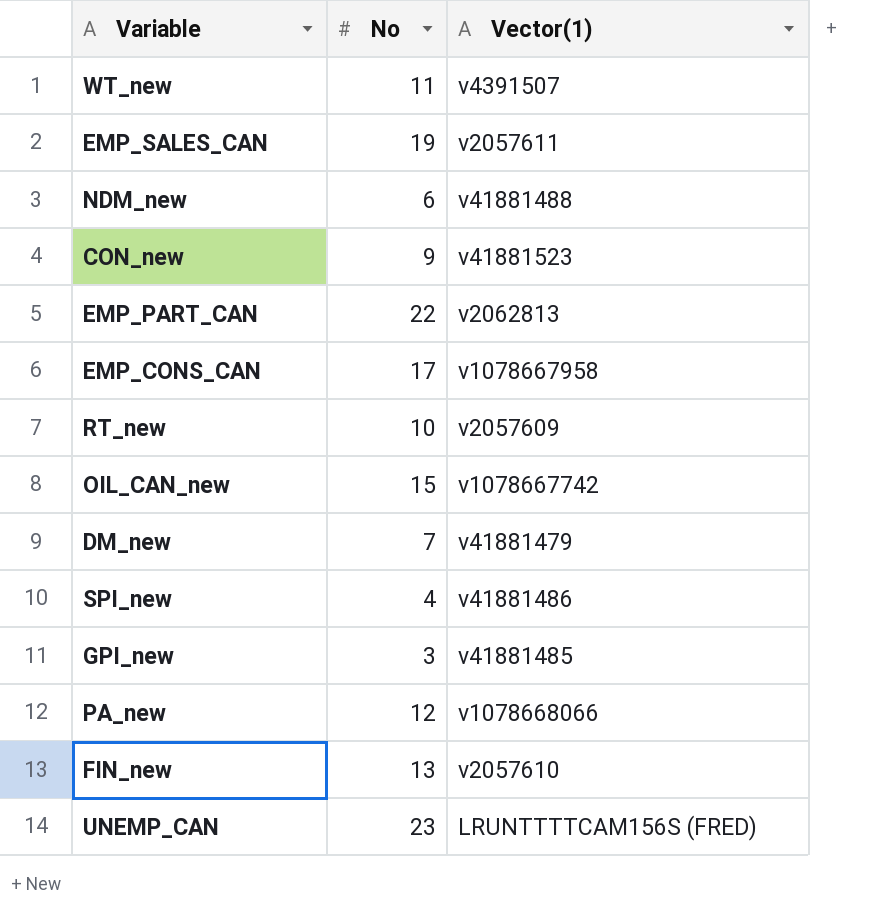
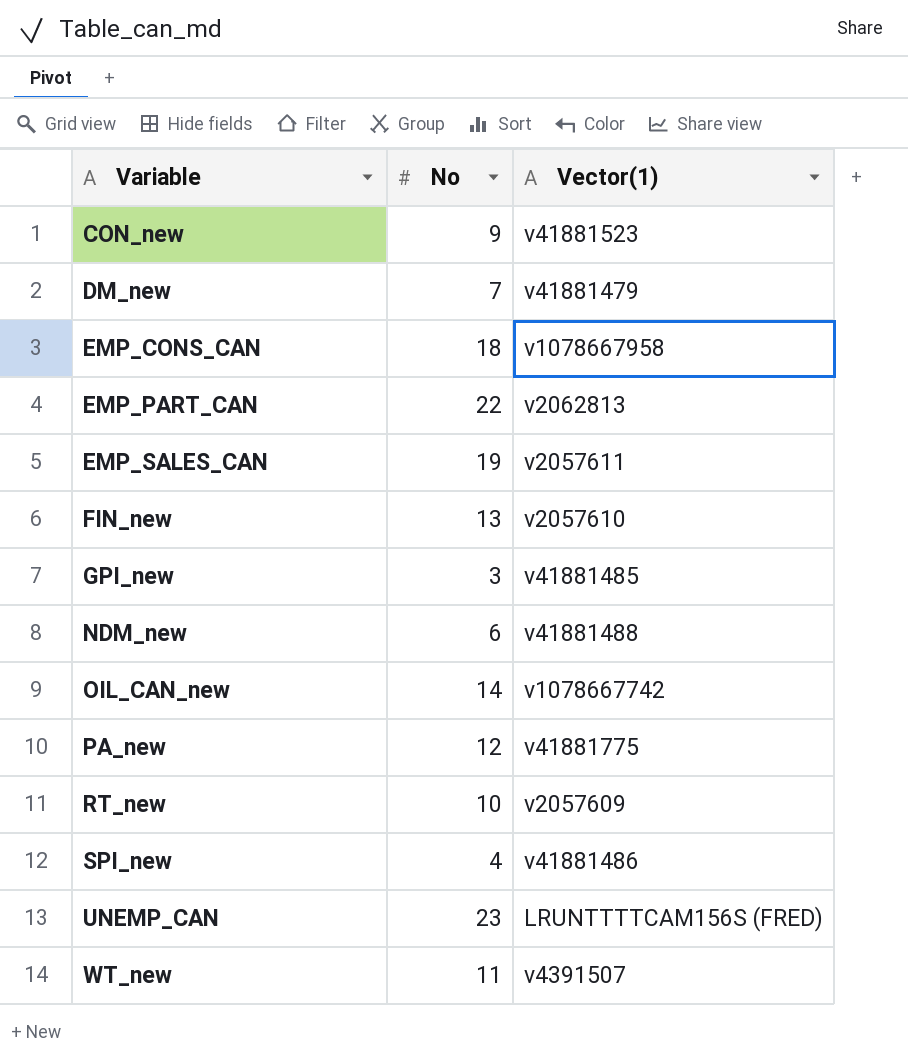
row order: none -> Variable ascending
EMP_CONS_CAN | No: 17 -> 18
OIL_CAN_new | No: 15 -> 14
PA_new | Vector(1): v1078668066 -> v41881775

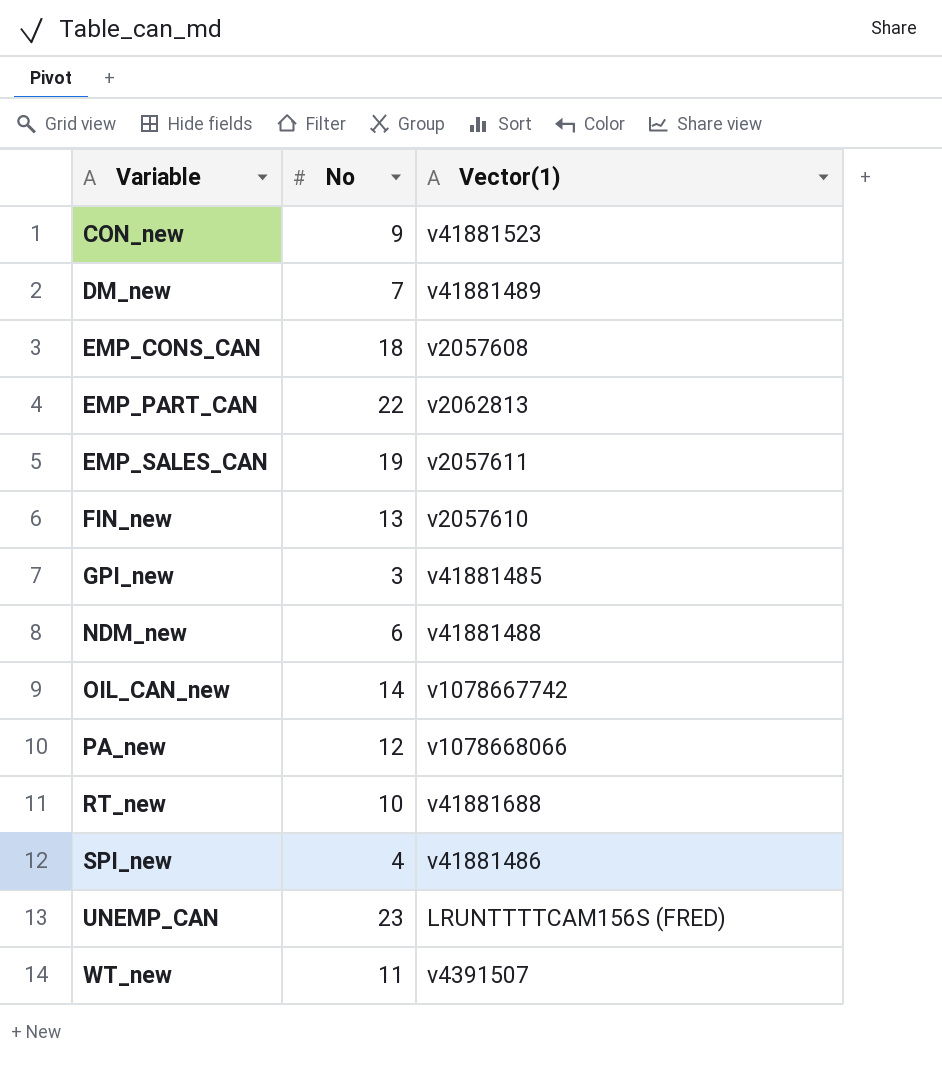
DM_new | Vector(1): v41881479 -> v41881489
EMP_CONS_CAN | Vector(1): v1078667958 -> v2057608
PA_new | Vector(1): v41881775 -> v1078668066
RT_new | Vector(1): v2057609 -> v41881688

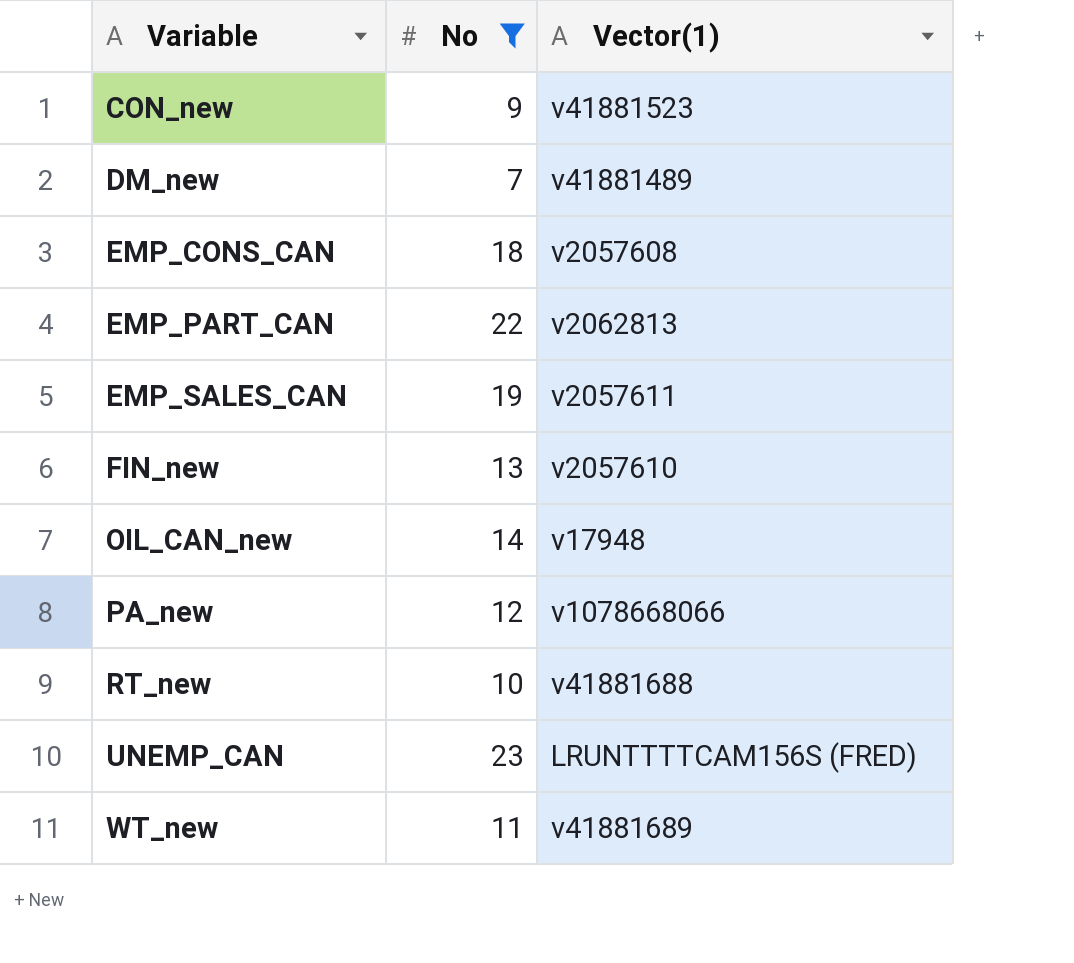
filter: none -> No >= 7
OIL_CAN_new | Vector(1): v1078667742 -> v17948
WT_new | Vector(1): v4391507 -> v41881689

